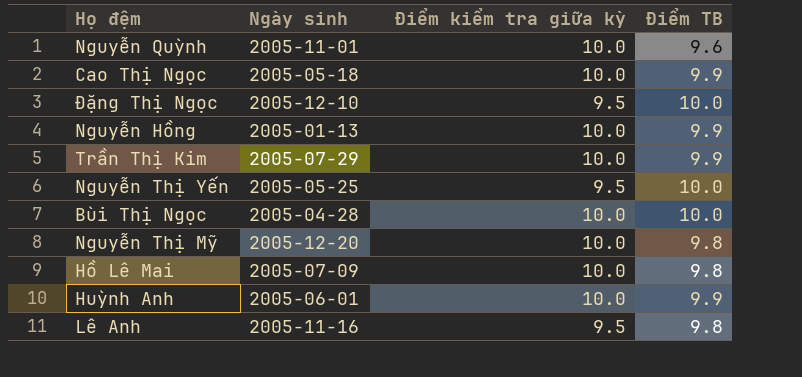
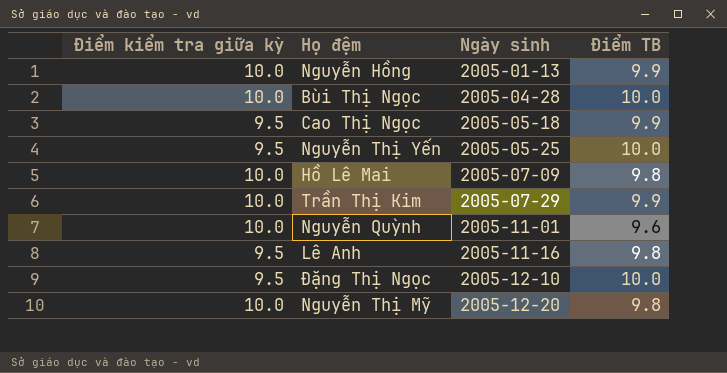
row order: none -> Ngày sinh ascending
column Điểm kiểm tra giữa kỳ | position: 3 -> 1
row Huỳnh Anh: 2005-06-01 | 10.0 | 9.9 -> none
Cao Thị Ngọc | Điểm kiểm tra giữa kỳ: 10.0 -> 9.5

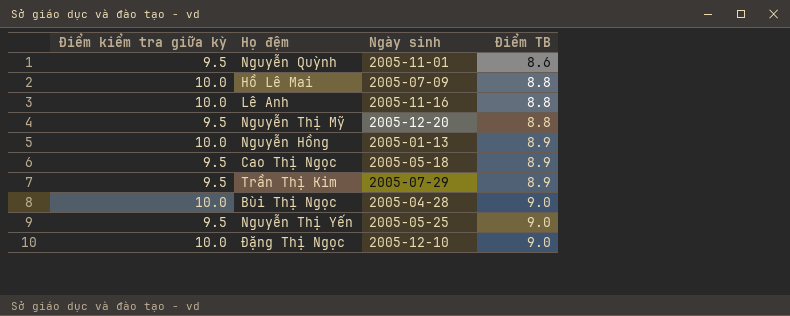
row order: Ngày sinh ascending -> Điểm TB ascending
Nguyễn Quỳnh | Điểm kiểm tra giữa kỳ: 10.0 -> 9.5
Nguyễn Quỳnh | Điểm TB: 9.6 -> 8.6
Hồ Lê Mai | Điểm TB: 9.8 -> 8.8
Lê Anh | Điểm kiểm tra giữa kỳ: 9.5 -> 10.0
Lê Anh | Điểm TB: 9.8 -> 8.8
Nguyễn Thị Mỹ | Điểm kiểm tra giữa kỳ: 10.0 -> 9.5
Nguyễn Thị Mỹ | Điểm TB: 9.8 -> 8.8
Nguyễn Hồng | Điểm TB: 9.9 -> 8.9
Cao Thị Ngọc | Điểm TB: 9.9 -> 8.9
Trần Thị Kim | Điểm kiểm tra giữa kỳ: 10.0 -> 9.5
Trần Thị Kim | Điểm TB: 9.9 -> 8.9
Bùi Thị Ngọc | Điểm TB: 10.0 -> 9.0
Nguyễn Thị Yến | Điểm TB: 10.0 -> 9.0
Đặng Thị Ngọc | Điểm kiểm tra giữa kỳ: 9.5 -> 10.0
Đặng Thị Ngọc | Điểm TB: 10.0 -> 9.0

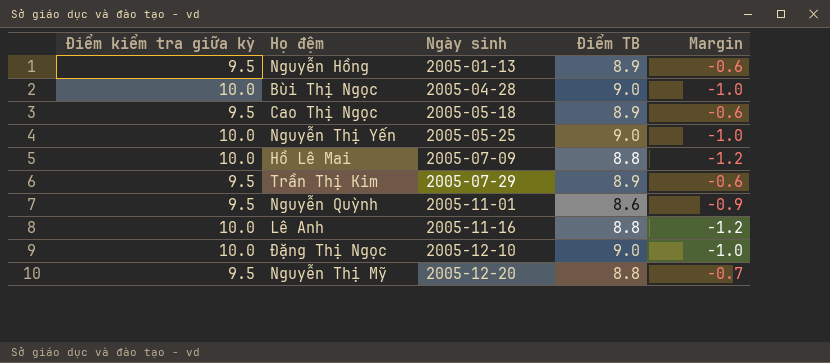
row order: Điểm TB ascending -> Ngày sinh ascending
column Margin | formula: none -> [Điểm TB] - [Điểm kiểm tra giữa kỳ]
Nguyễn Hồng | Điểm kiểm tra giữa kỳ: 10.0 -> 9.5
Nguyễn Thị Yến | Điểm kiểm tra giữa kỳ: 9.5 -> 10.0

